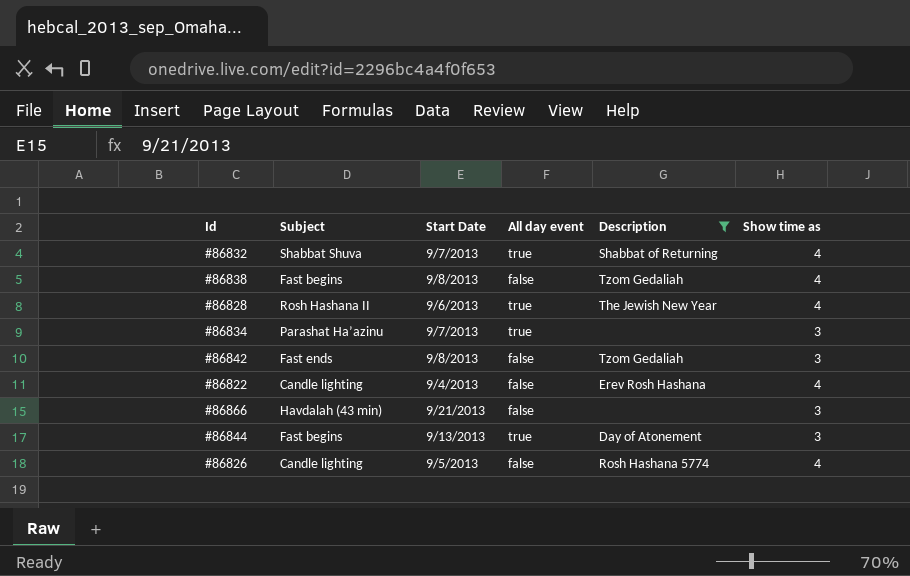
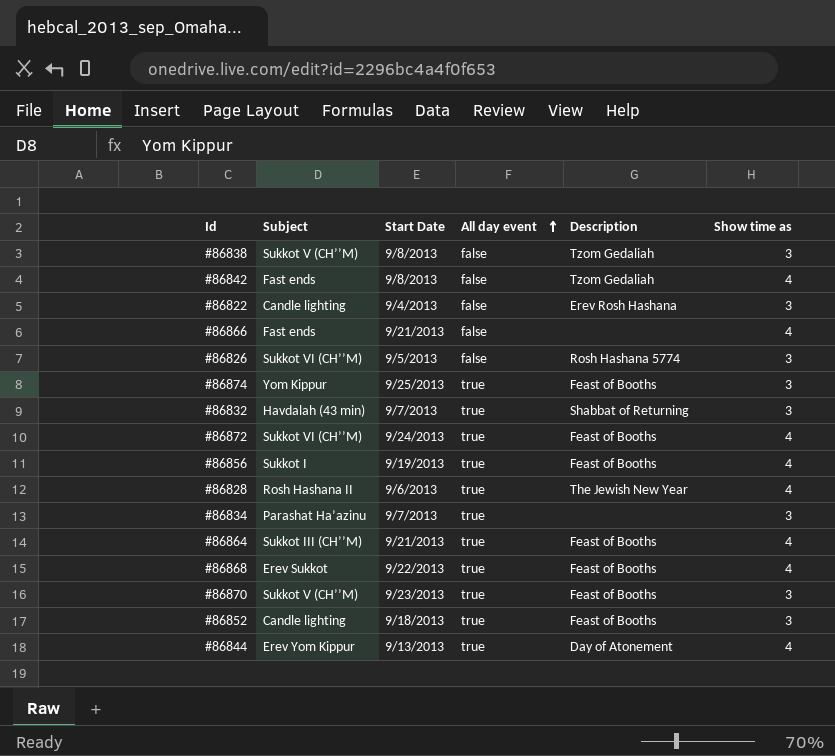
filter: Description != Feast of Booths -> none
row order: none -> All day event ascending
#86838 | Subject: Fast begins -> Sukkot V (CH’’M)
#86838 | Show time as: 4 -> 3
#86842 | Show time as: 3 -> 4
#86822 | Show time as: 4 -> 3
#86866 | Subject: Havdalah (43 min) -> Fast ends
#86866 | Show time as: 3 -> 4
#86826 | Subject: Candle lighting -> Sukkot VI (CH’’M)
#86826 | Show time as: 4 -> 3
#86832 | Subject: Shabbat Shuva -> Havdalah (43 min)
#86832 | Show time as: 4 -> 3
#86844 | Subject: Fast begins -> Erev Yom Kippur
#86844 | Show time as: 3 -> 4

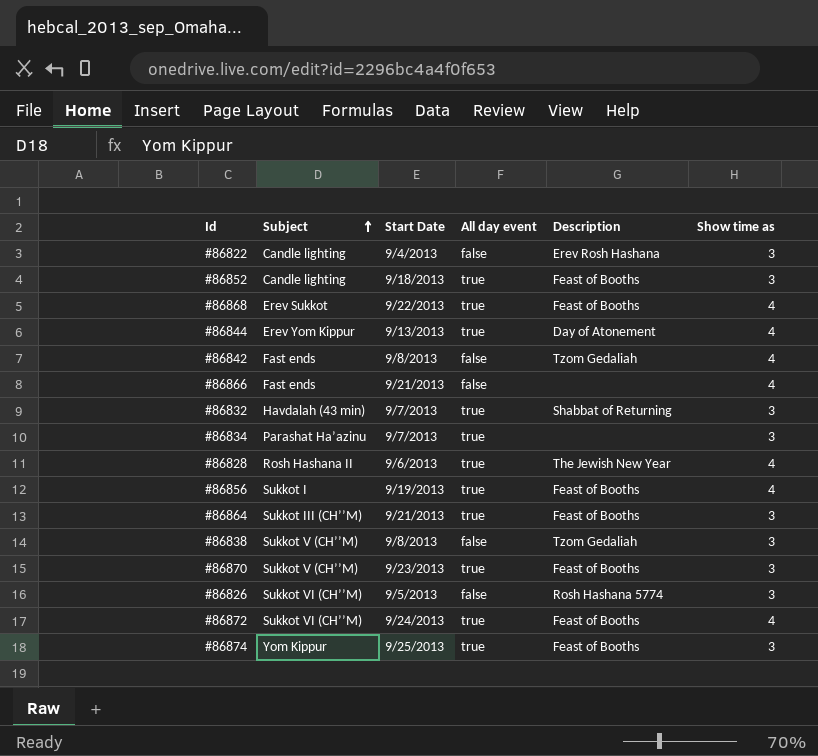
row order: All day event ascending -> Subject ascending
#86864 | Show time as: 4 -> 3

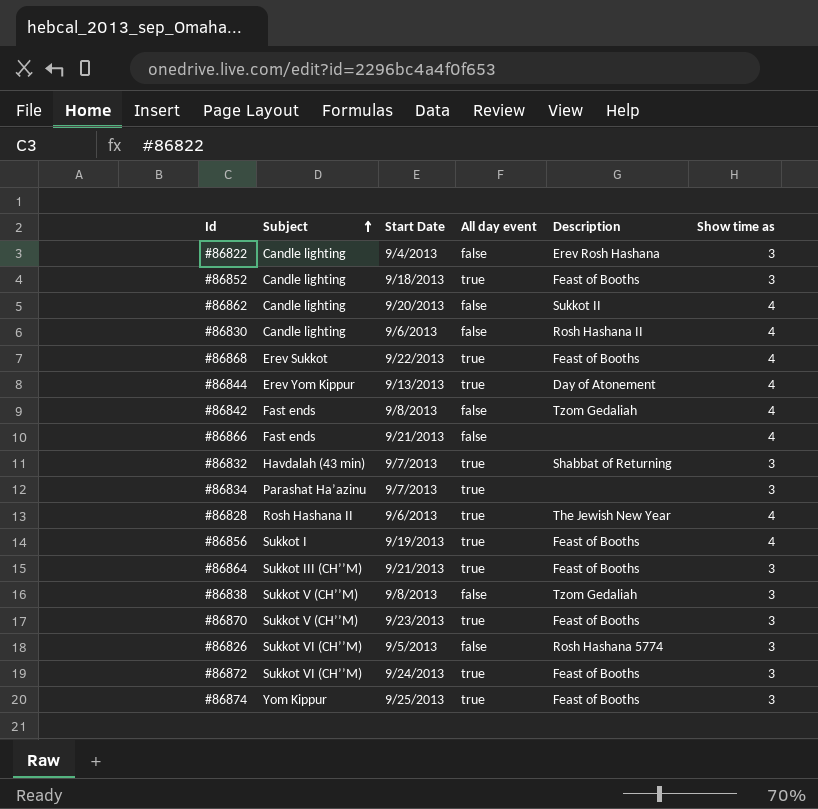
row #86862: none -> Candle lighting | 9/20/2013 | false | Sukkot II | 4
row #86830: none -> Candle lighting | 9/6/2013 | false | Rosh Hashana II | 4
#86872 | Show time as: 4 -> 3

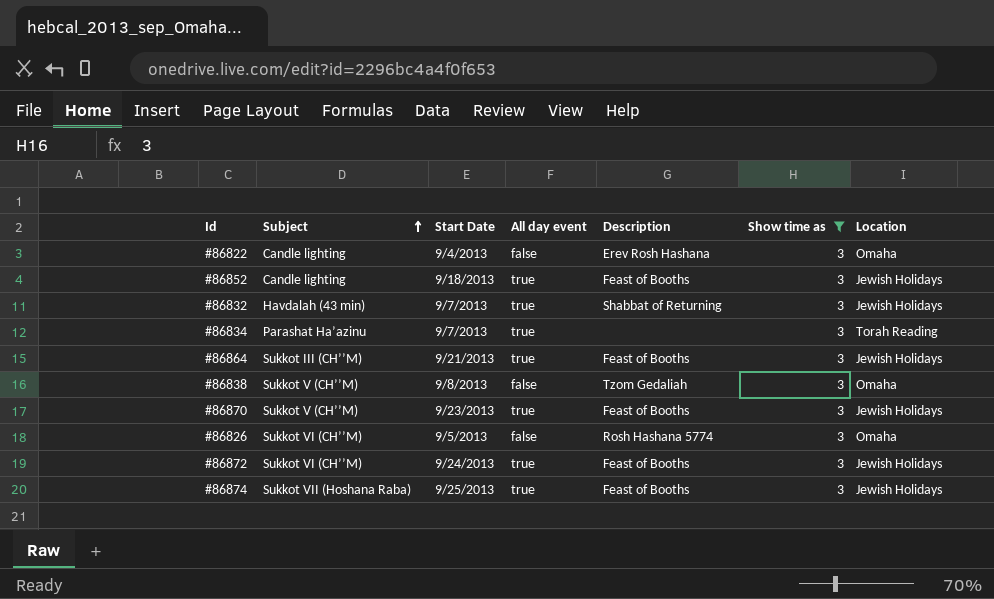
filter: none -> Show time as = 3
column Location | position: none -> 7
#86874 | Subject: Yom Kippur -> Sukkot VII (Hoshana Raba)

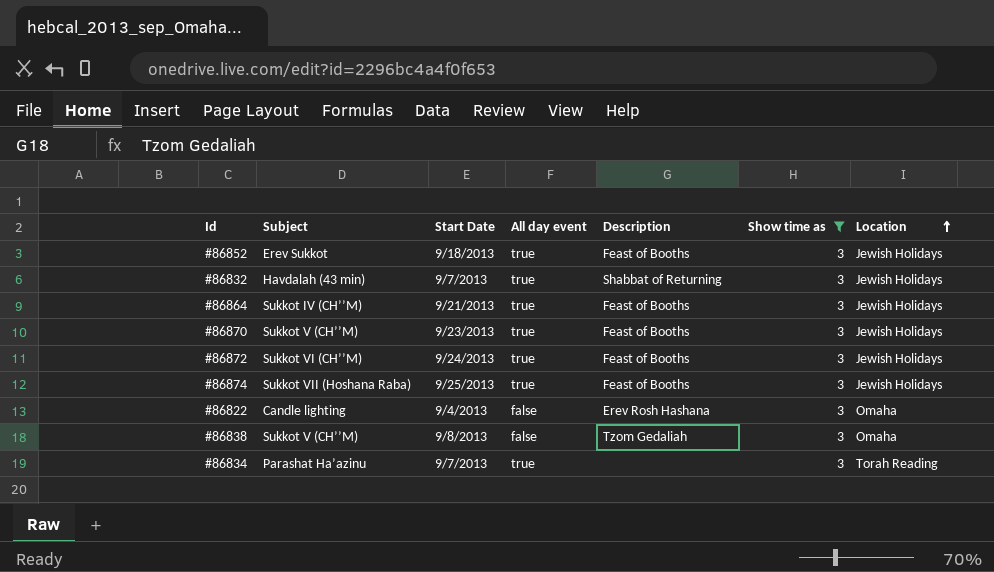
row order: Subject ascending -> Location ascending
row #86826: Sukkot VI (CH’’M) | 9/5/2013 | false | Rosh Hashana 5774 | 3 | Omaha -> none
#86852 | Subject: Candle lighting -> Erev Sukkot
#86864 | Subject: Sukkot III (CH’’M) -> Sukkot IV (CH’’M)

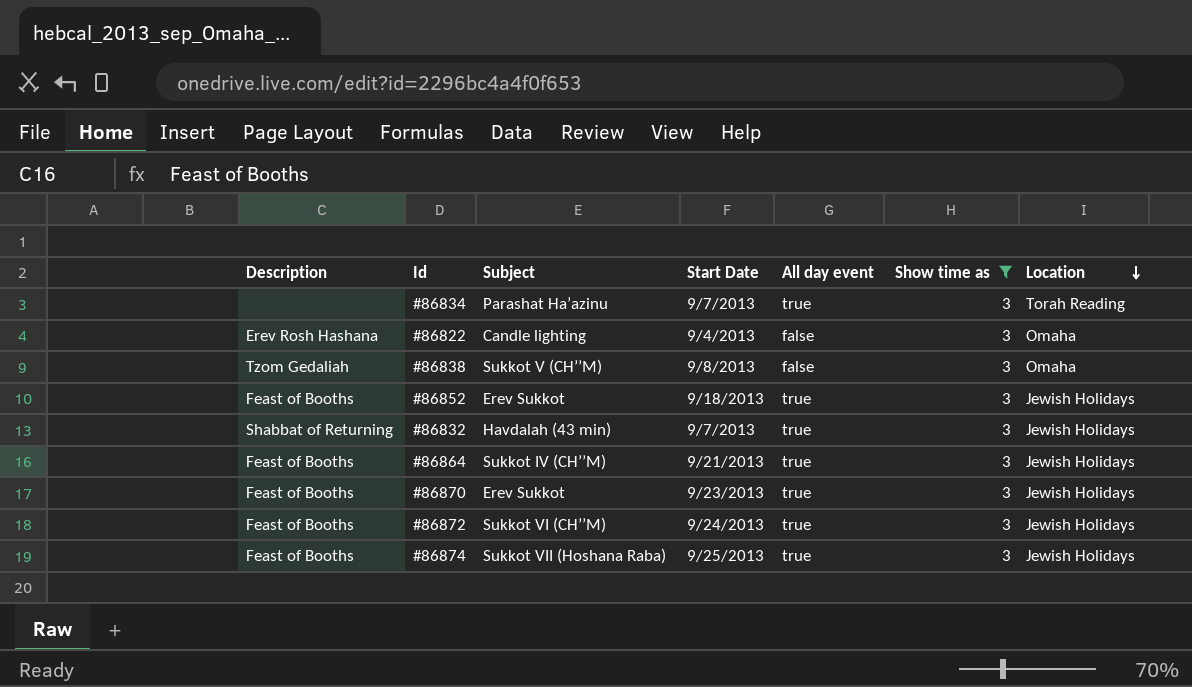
row order: Location ascending -> Location descending
column Description | position: 5 -> 1
#86870 | Subject: Sukkot V (CH’’M) -> Erev Sukkot

